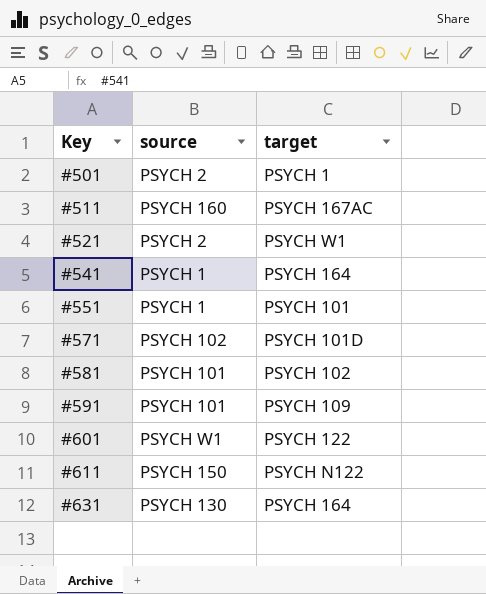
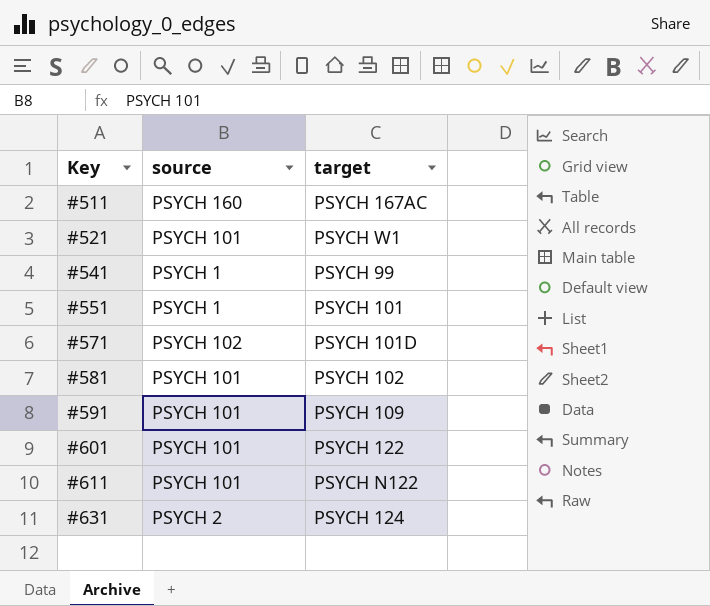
row #501: PSYCH 2 | PSYCH 1 -> none
#521 | source: PSYCH 2 -> PSYCH 101
#541 | target: PSYCH 164 -> PSYCH 99
#601 | source: PSYCH W1 -> PSYCH 101
#611 | source: PSYCH 150 -> PSYCH 101
#631 | source: PSYCH 130 -> PSYCH 2
#631 | target: PSYCH 164 -> PSYCH 124

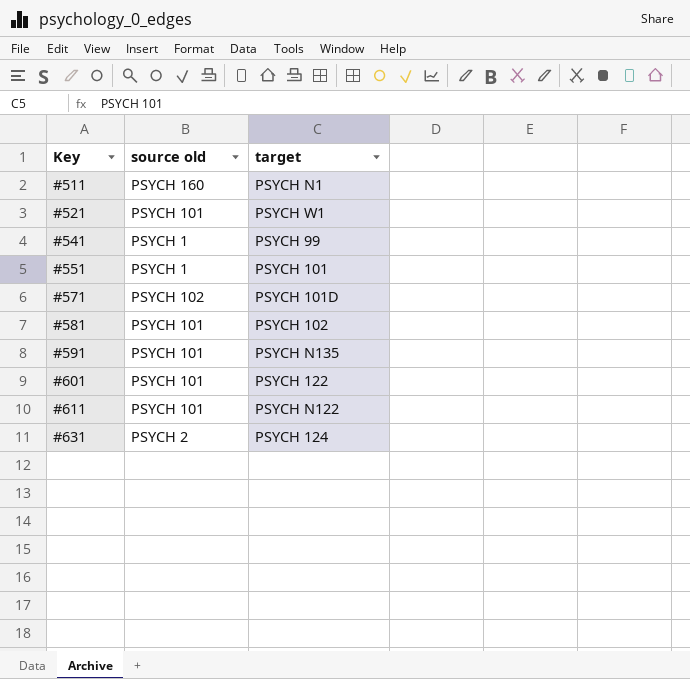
column name: source -> source old
#511 | target: PSYCH 167AC -> PSYCH N1
#591 | target: PSYCH 109 -> PSYCH N135

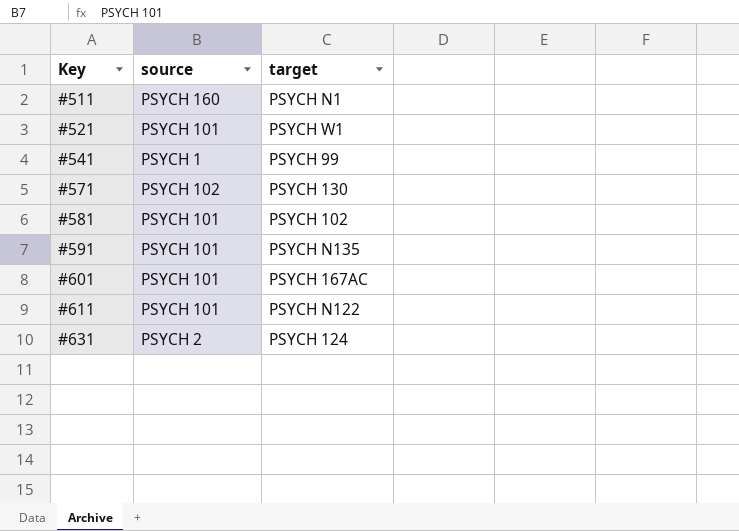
column name: source old -> source
row #551: PSYCH 1 | PSYCH 101 -> none
#571 | target: PSYCH 101D -> PSYCH 130
#601 | target: PSYCH 122 -> PSYCH 167AC

